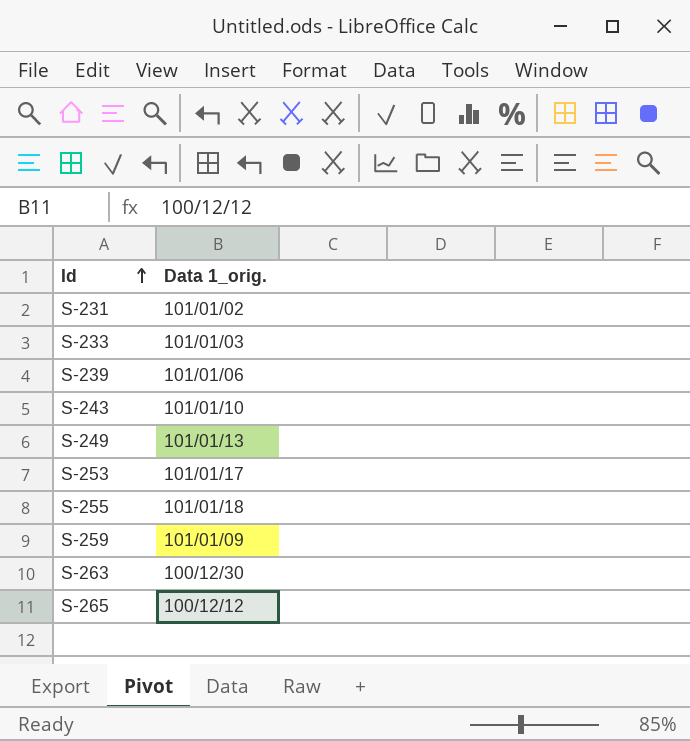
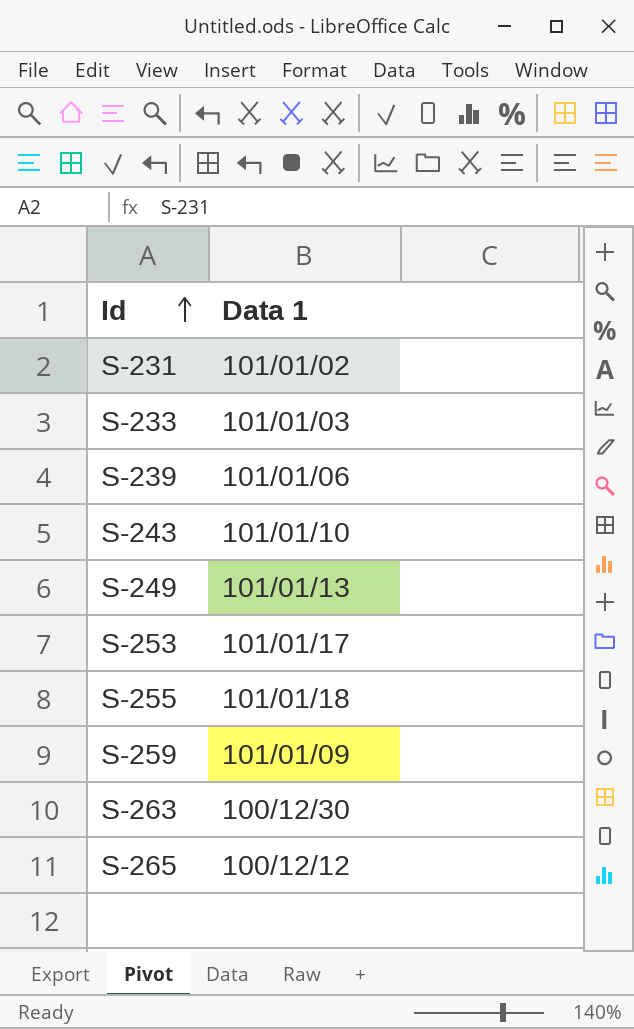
column name: Data 1_orig. -> Data 1

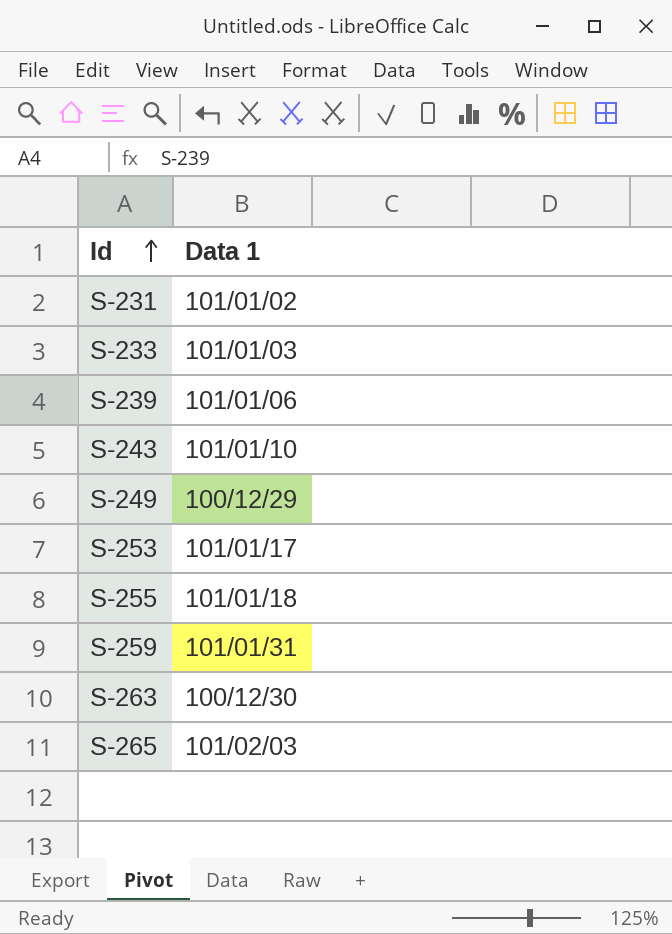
S-249 | Data 1: 101/01/13 -> 100/12/29
S-259 | Data 1: 101/01/09 -> 101/01/31
S-265 | Data 1: 100/12/12 -> 101/02/03

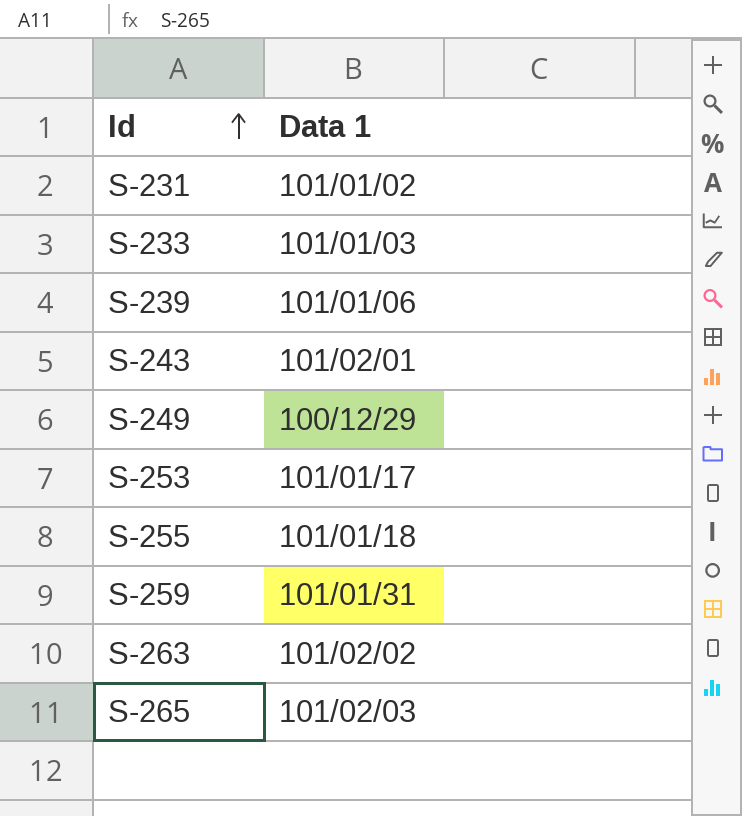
S-243 | Data 1: 101/01/10 -> 101/02/01
S-263 | Data 1: 100/12/30 -> 101/02/02

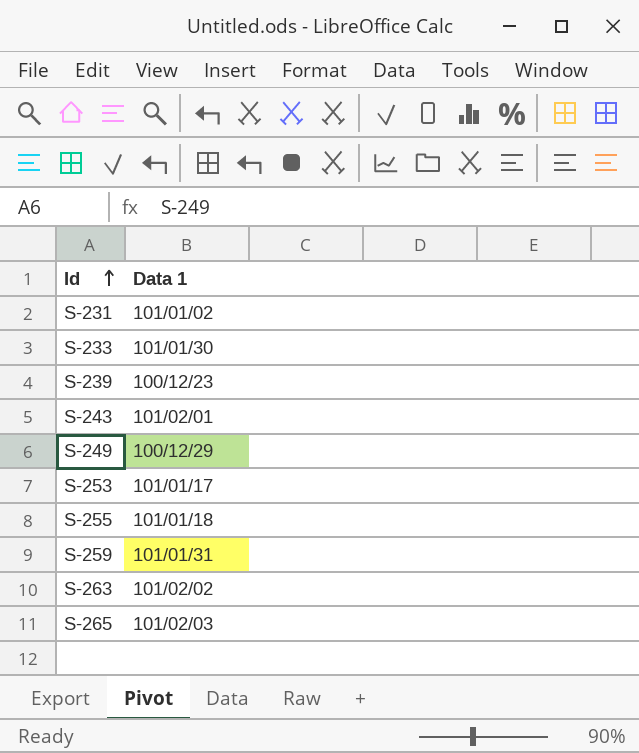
S-233 | Data 1: 101/01/03 -> 101/01/30
S-239 | Data 1: 101/01/06 -> 100/12/23

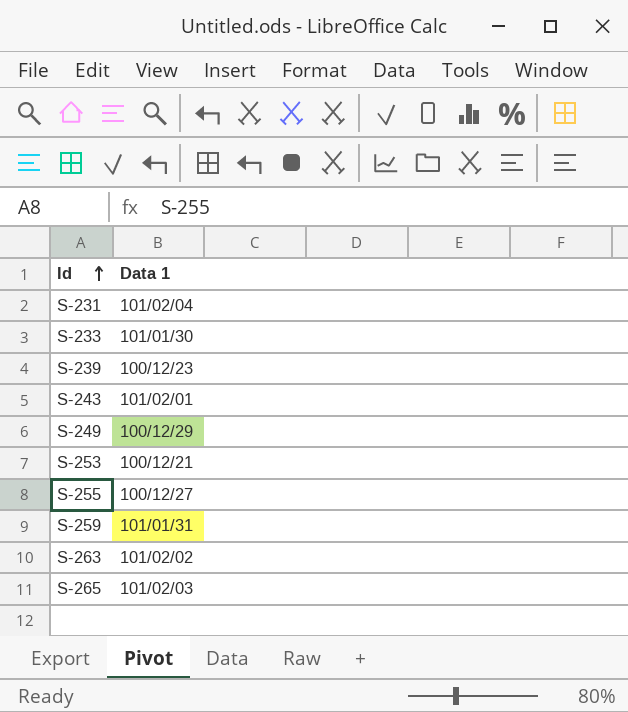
S-231 | Data 1: 101/01/02 -> 101/02/04
S-253 | Data 1: 101/01/17 -> 100/12/21
S-255 | Data 1: 101/01/18 -> 100/12/27

